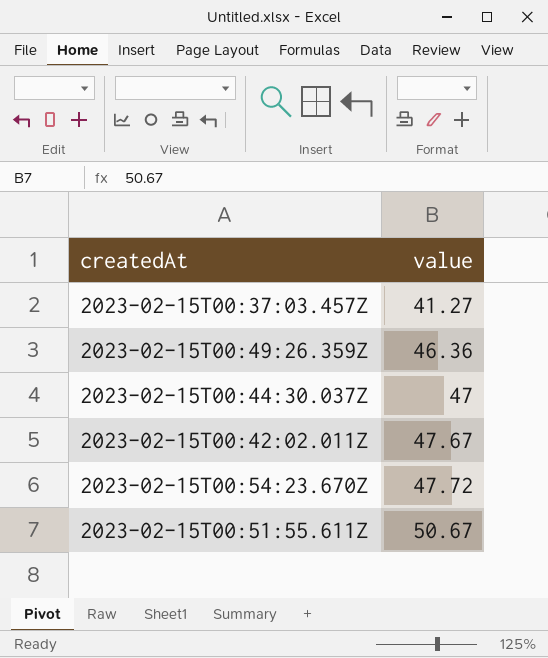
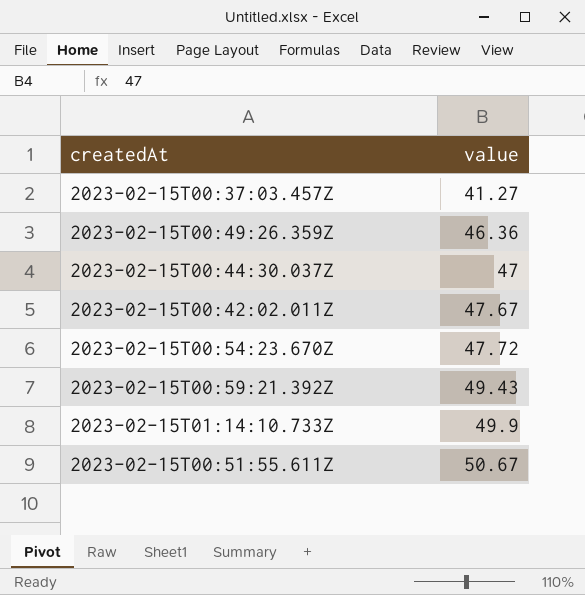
row 2023-02-15T00:59:21.392Z: none -> 49.43
row 2023-02-15T01:14:10.733Z: none -> 49.9

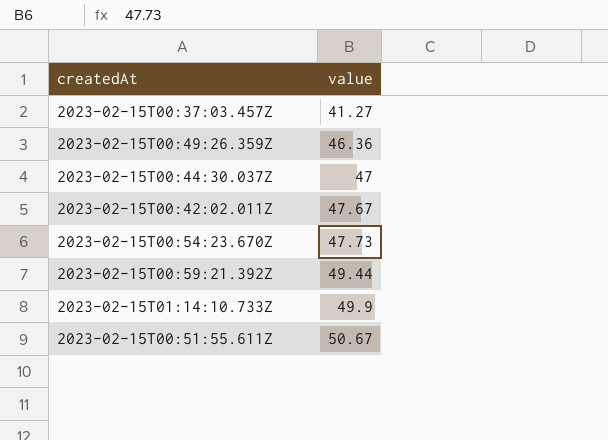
2023-02-15T00:54:23.670Z | value: 47.72 -> 47.73
2023-02-15T00:59:21.392Z | value: 49.43 -> 49.44

